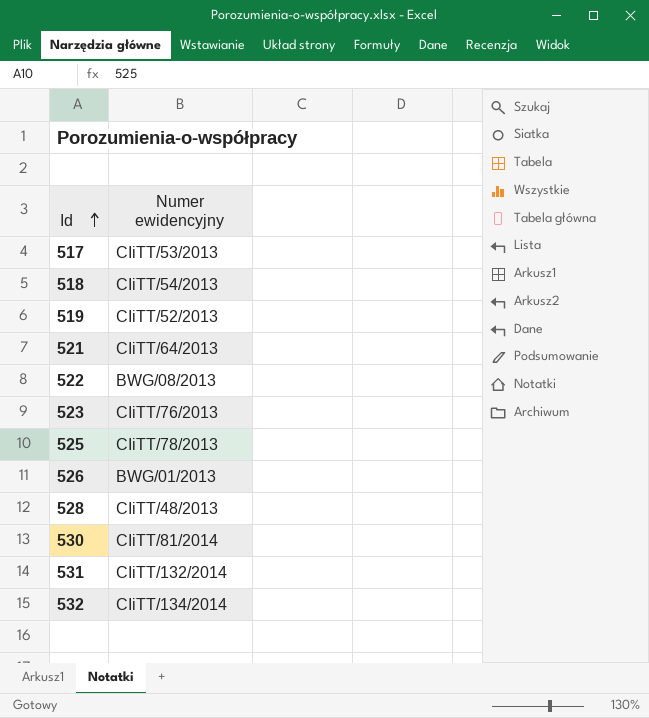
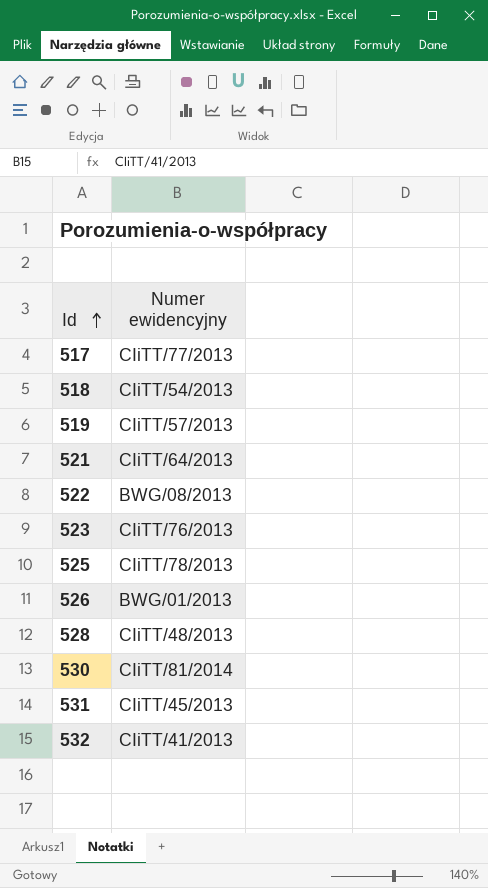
517 | Numer ewidencyjny: CIiTT/53/2013 -> CIiTT/77/2013
519 | Numer ewidencyjny: CIiTT/52/2013 -> CIiTT/57/2013
531 | Numer ewidencyjny: CIiTT/132/2014 -> CIiTT/45/2013
532 | Numer ewidencyjny: CIiTT/134/2014 -> CIiTT/41/2013

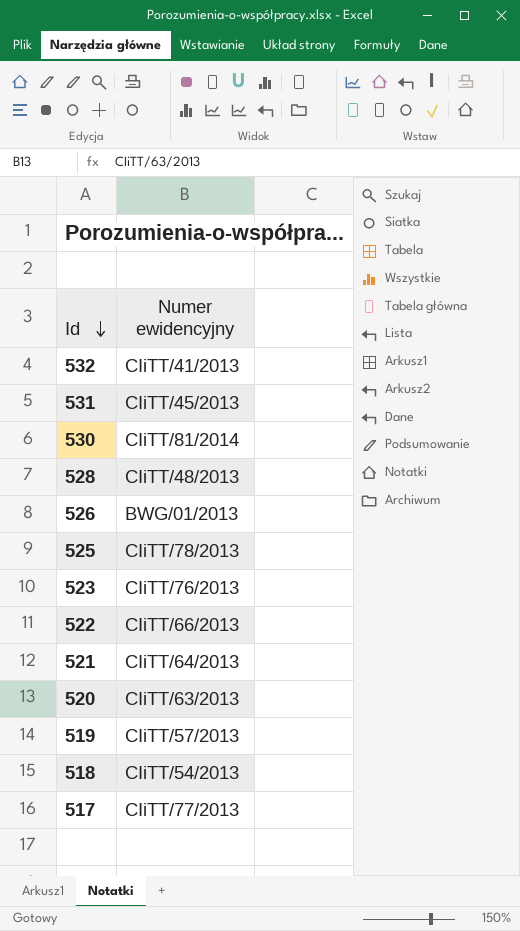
row order: Id ascending -> Id descending
522 | Numer ewidencyjny: BWG/08/2013 -> CIiTT/66/2013
row 520: none -> CIiTT/63/2013

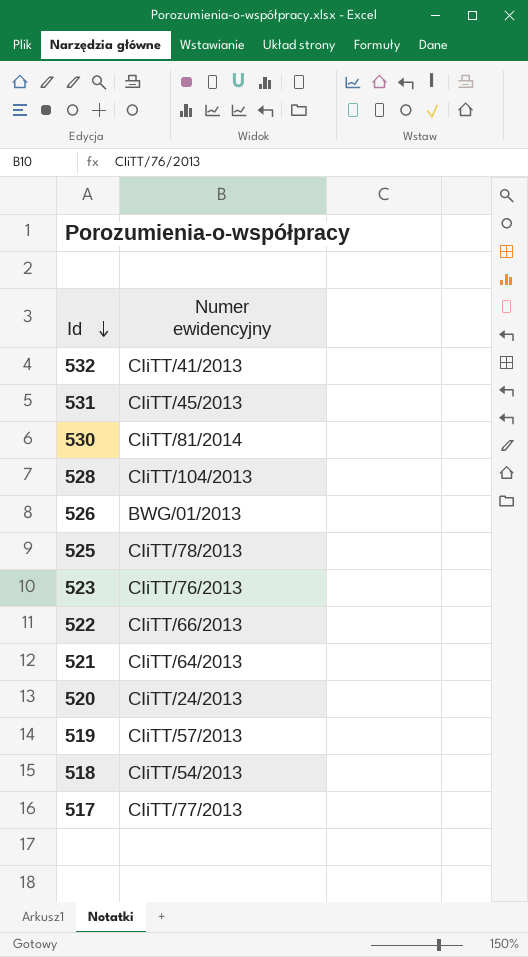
528 | Numer ewidencyjny: CIiTT/48/2013 -> CIiTT/104/2013
520 | Numer ewidencyjny: CIiTT/63/2013 -> CIiTT/24/2013

